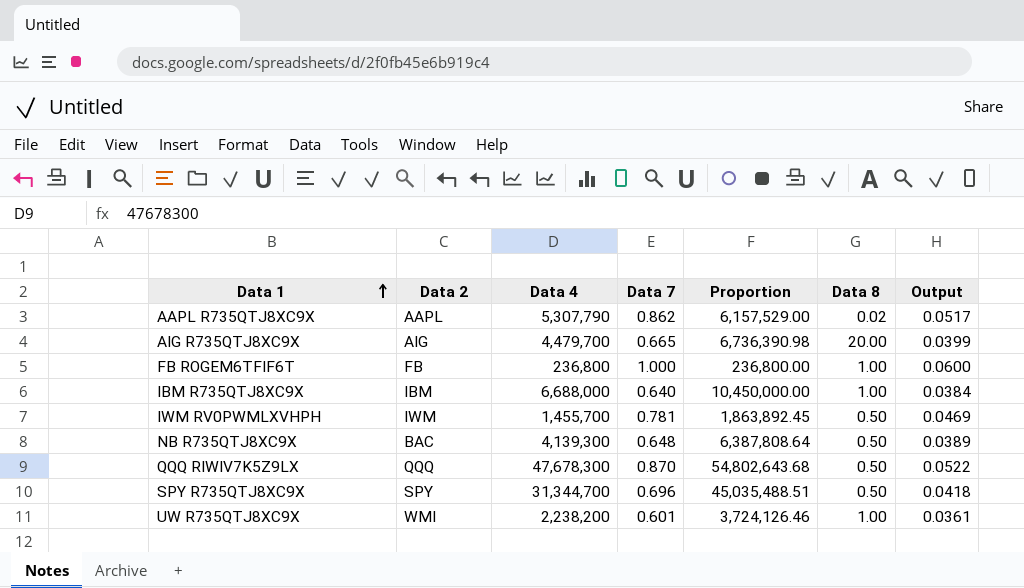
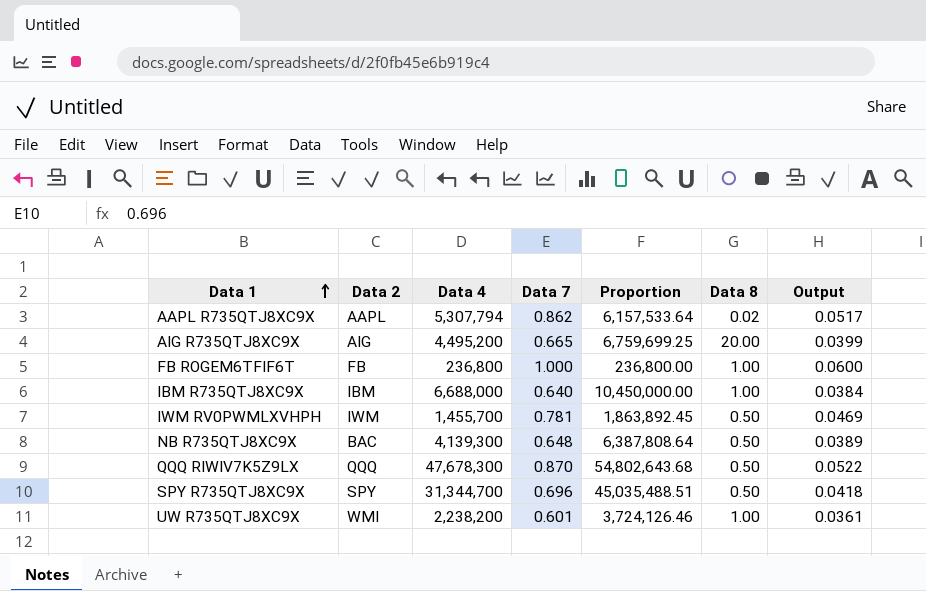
AAPL R735QTJ8XC9X | Data 4: 5,307,790 -> 5,307,794
AAPL R735QTJ8XC9X | Proportion: 6,157,529.00 -> 6,157,533.64
AIG R735QTJ8XC9X | Data 4: 4,479,700 -> 4,495,200
AIG R735QTJ8XC9X | Proportion: 6,736,390.98 -> 6,759,699.25

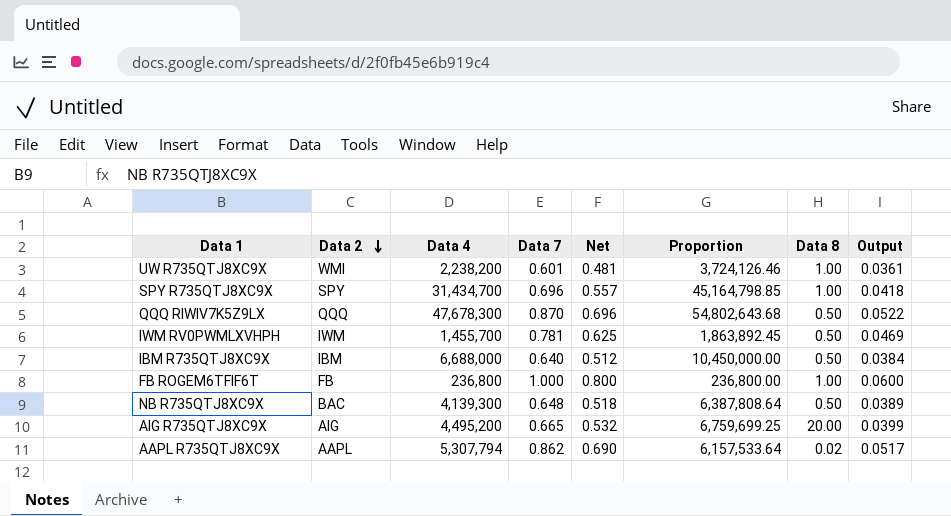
row order: Data 1 ascending -> Data 2 descending
column Net | formula: none -> [Data 7] * 0.8
SPY R735QTJ8XC9X | Data 4: 31,344,700 -> 31,434,700
SPY R735QTJ8XC9X | Proportion: 45,035,488.51 -> 45,164,798.85
SPY R735QTJ8XC9X | Data 8: 0.50 -> 1.00
IBM R735QTJ8XC9X | Data 8: 1.00 -> 0.50

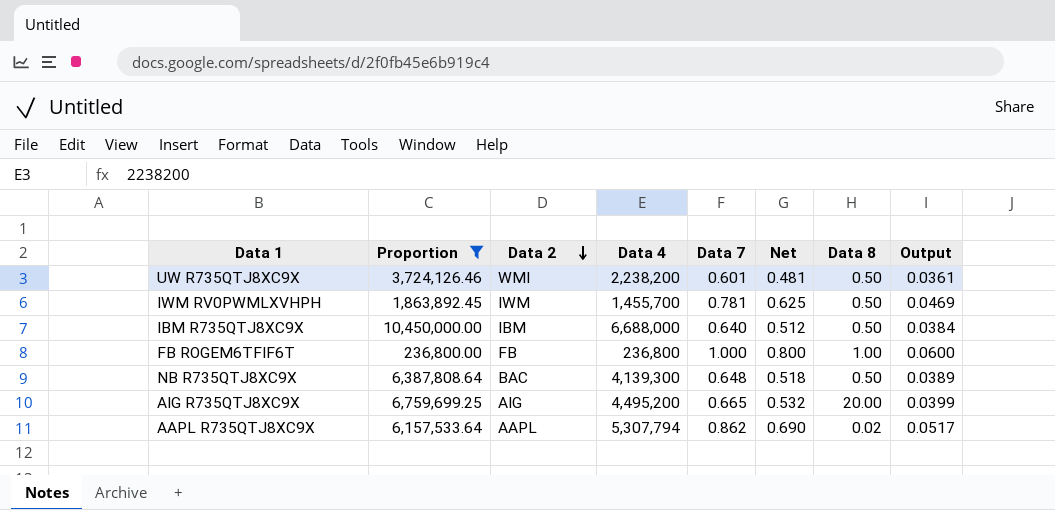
filter: none -> Proportion <= 10,450,000.00
column Proportion | position: 6 -> 2
UW R735QTJ8XC9X | Data 8: 1.00 -> 0.50

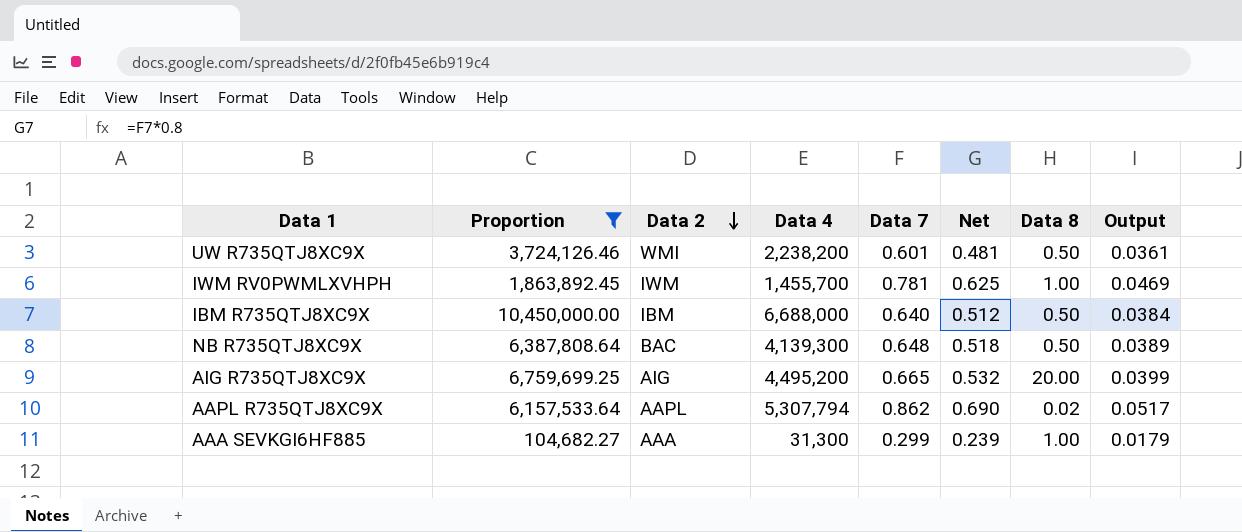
row FB ROGEM6TFIF6T: 236,800.00 | FB | 236,800 | 1.000 | 0.800 | 1.00 | 0.0600 -> none
IWM RV0PWMLXVHPH | Data 8: 0.50 -> 1.00
row AAA SEVKGI6HF885: none -> 104,682.27 | AAA | 31,300 | 0.299 | 0.239 | 1.00 | 0.0179

